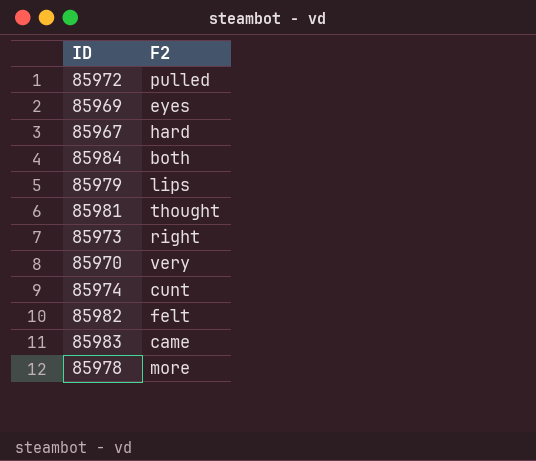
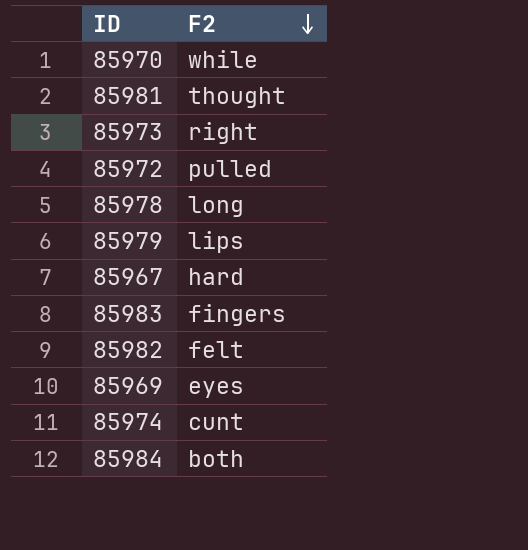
row order: none -> F2 descending
85970 | F2: very -> while
85978 | F2: more -> long
85983 | F2: came -> fingers

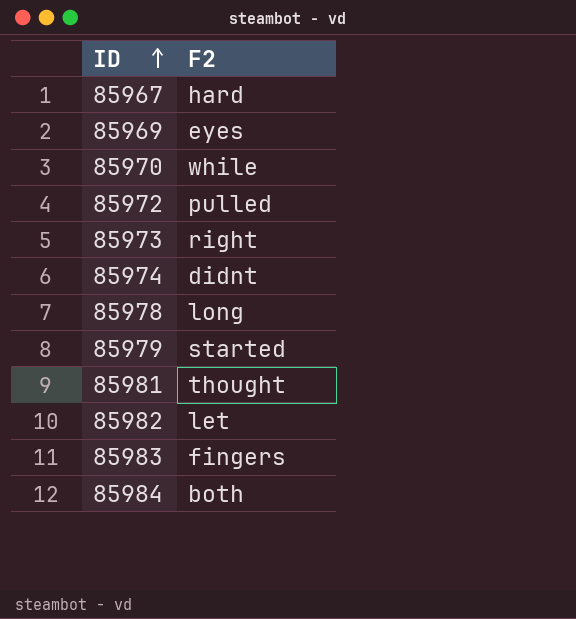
row order: F2 descending -> ID ascending
85974 | F2: cunt -> didnt
85979 | F2: lips -> started
85982 | F2: felt -> let

